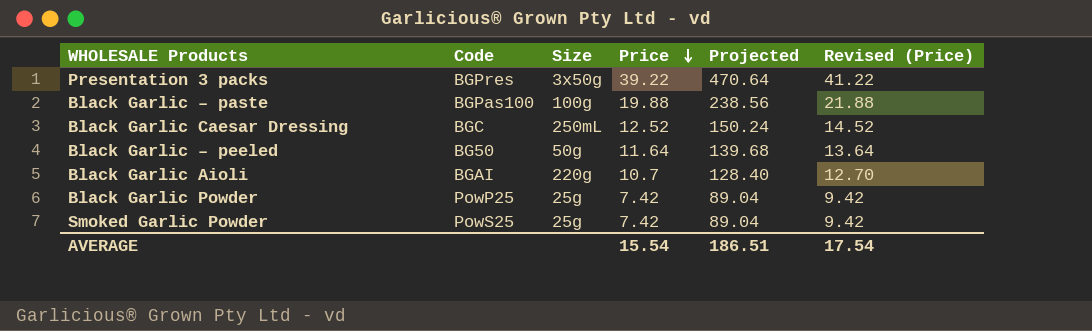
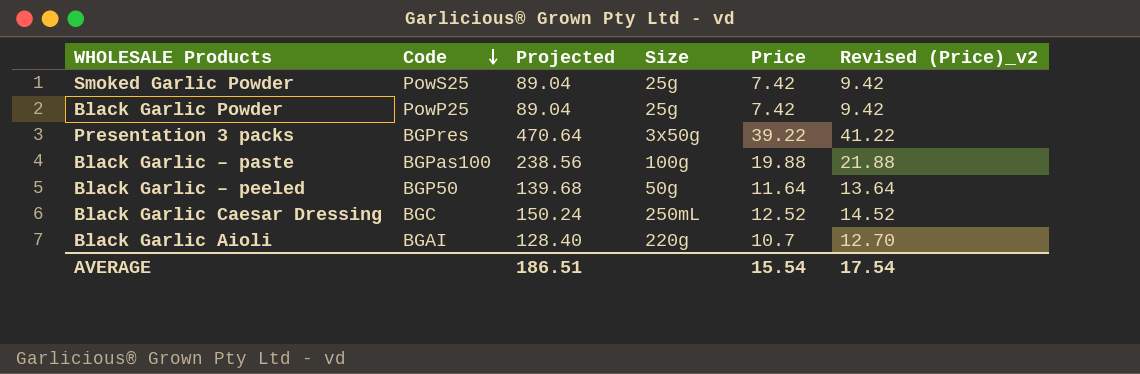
row order: Price descending -> Code descending
column Projected | position: 5 -> 3
column name: Revised (Price) -> Revised (Price)_v2
Black Garlic – peeled | Code: BG50 -> BGP50

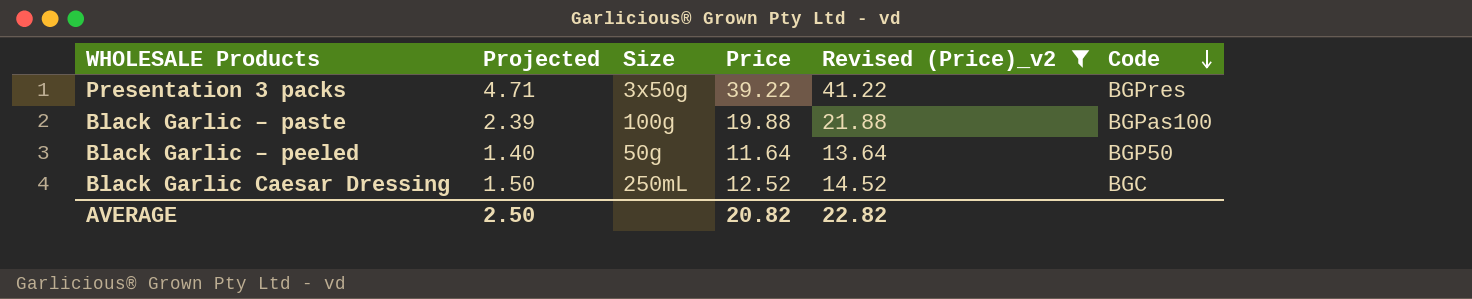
filter: none -> Revised (Price)_v2 >= 13.64
column Projected | formula: [Price] * 12 -> [Price] * 0.12
column Code | position: 2 -> 6
AVERAGE | Projected: 186.51 -> 2.50
AVERAGE | Price: 15.54 -> 20.82
AVERAGE | Revised (Price)_v2: 17.54 -> 22.82

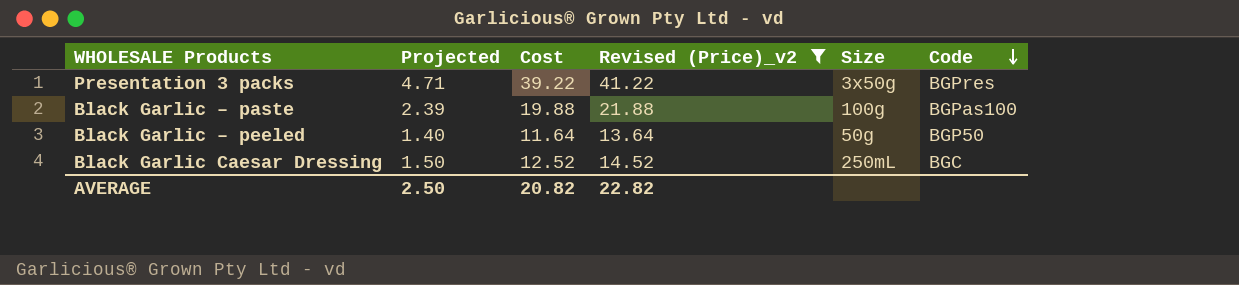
column name: Price -> Cost
column Size | position: 3 -> 5

